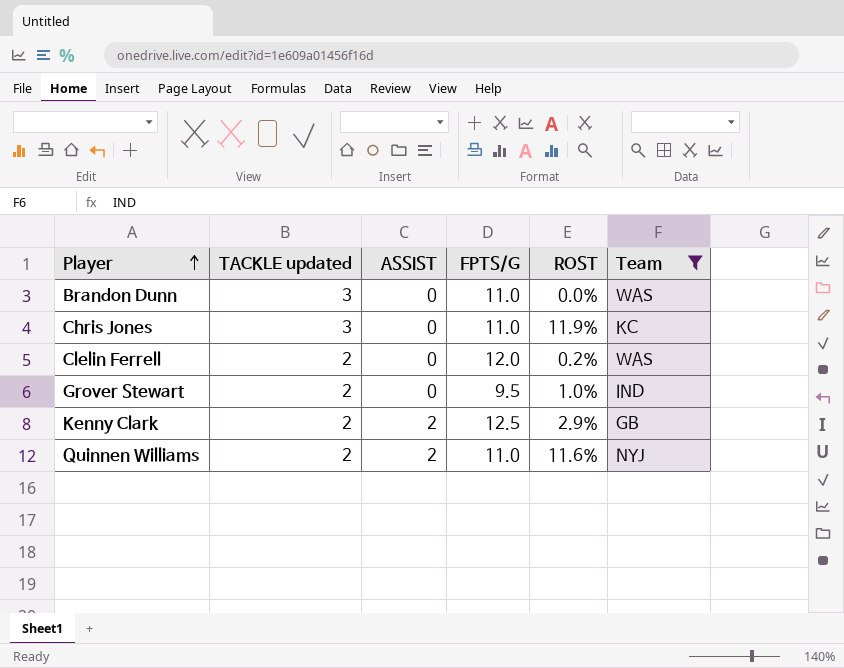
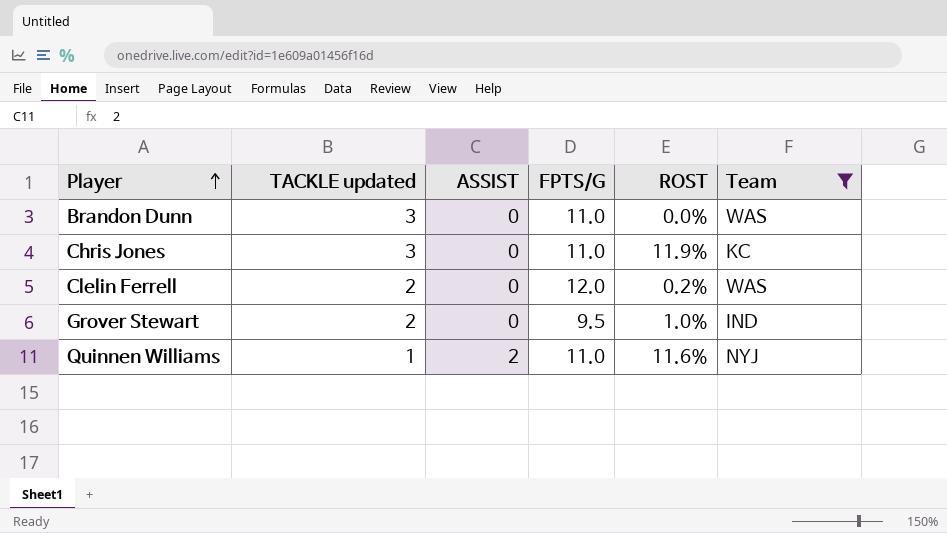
row Kenny Clark: 2 | 2 | 12.5 | 2.9% | GB -> none
Quinnen Williams | TACKLE updated: 2 -> 1

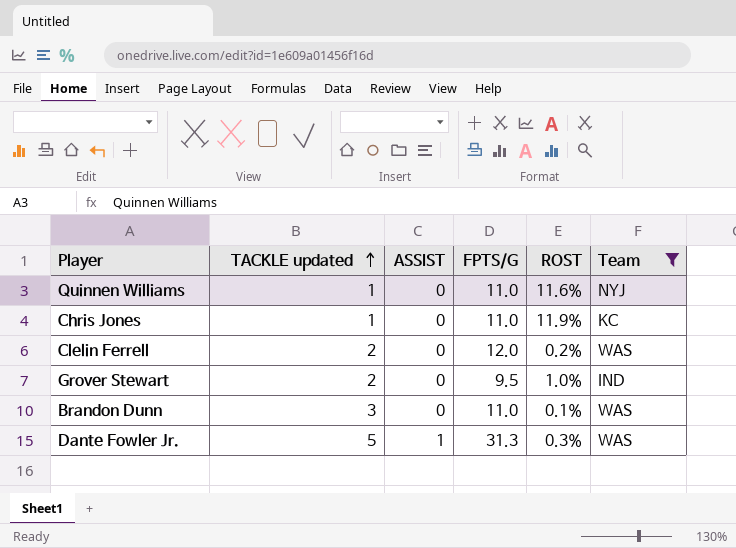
row order: Player ascending -> TACKLE updated ascending
Quinnen Williams | ASSIST: 2 -> 0
Chris Jones | TACKLE updated: 3 -> 1
Brandon Dunn | ROST: 0.0% -> 0.1%
row Dante Fowler Jr.: none -> 5 | 1 | 31.3 | 0.3% | WAS

